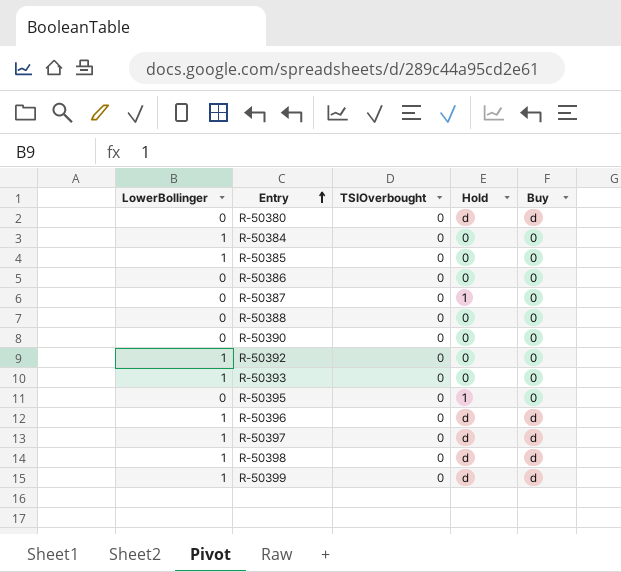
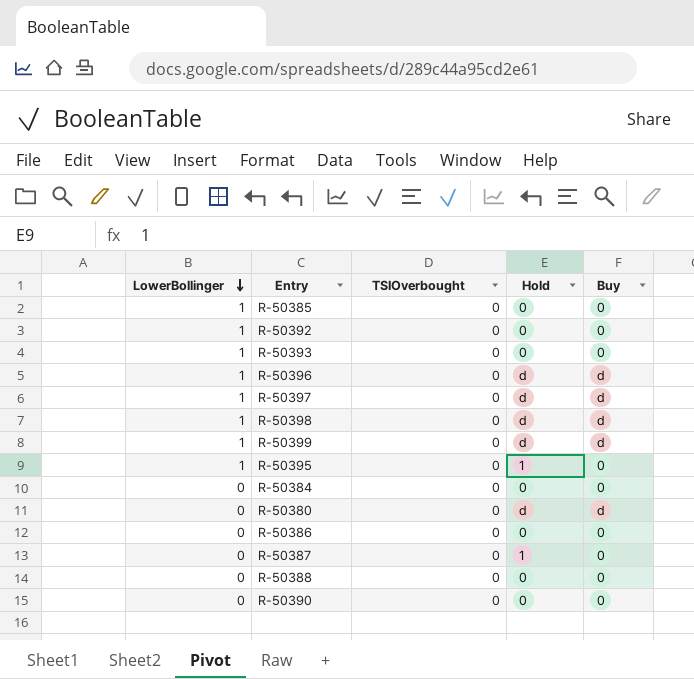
row order: Entry ascending -> LowerBollinger descending
R-50395 | LowerBollinger: 0 -> 1
R-50384 | LowerBollinger: 1 -> 0

